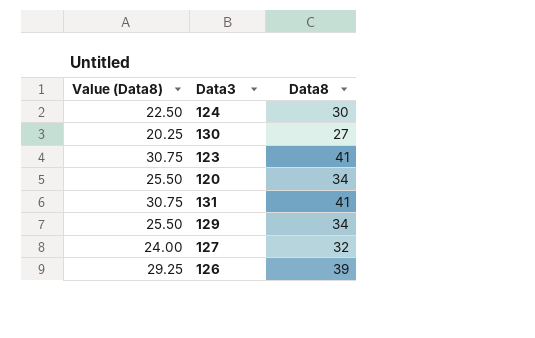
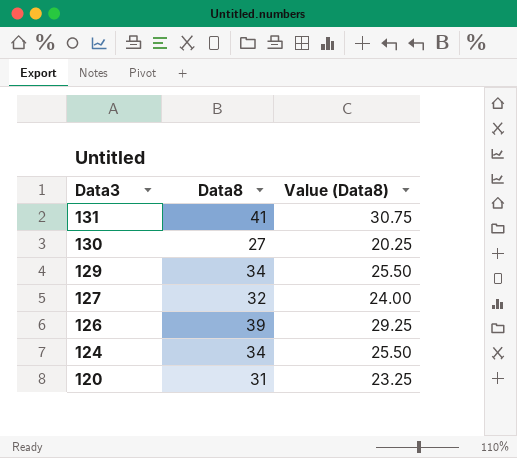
row order: none -> Data3 descending
column Value (Data8) | position: 1 -> 3
row 123: 30.75 | 41 -> none
124 | Data8: 30 -> 34
124 | Value (Data8): 22.50 -> 25.50
120 | Data8: 34 -> 31
120 | Value (Data8): 25.50 -> 23.25

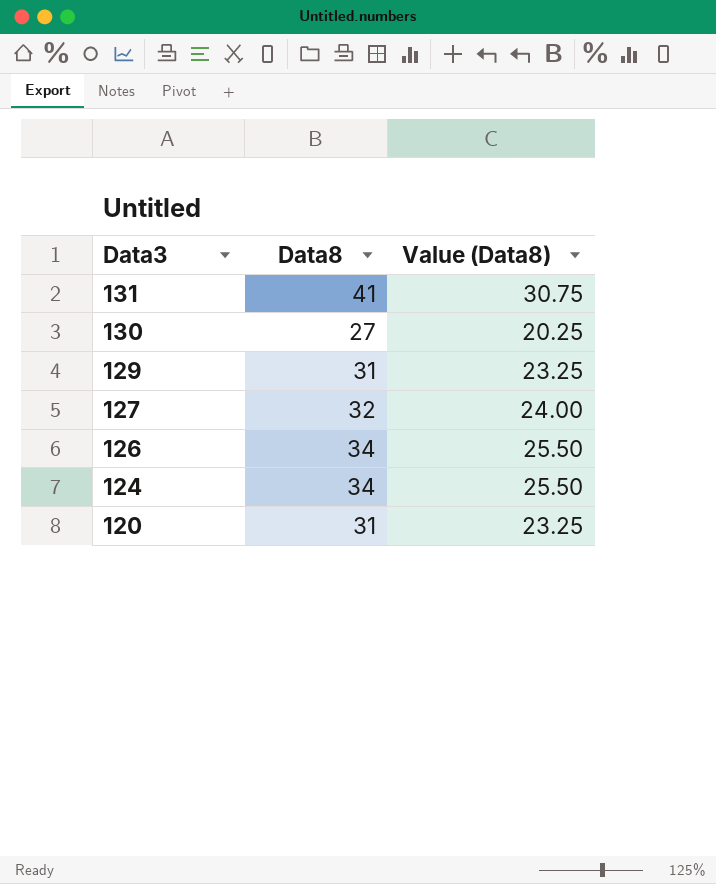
129 | Data8: 34 -> 31
129 | Value (Data8): 25.50 -> 23.25
126 | Data8: 39 -> 34
126 | Value (Data8): 29.25 -> 25.50

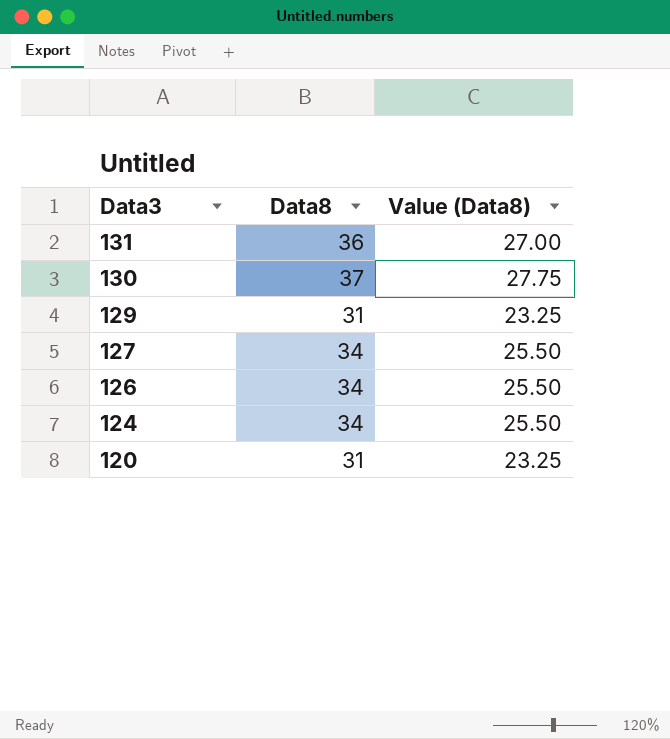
131 | Data8: 41 -> 36
131 | Value (Data8): 30.75 -> 27.00
130 | Data8: 27 -> 37
130 | Value (Data8): 20.25 -> 27.75
127 | Data8: 32 -> 34
127 | Value (Data8): 24.00 -> 25.50

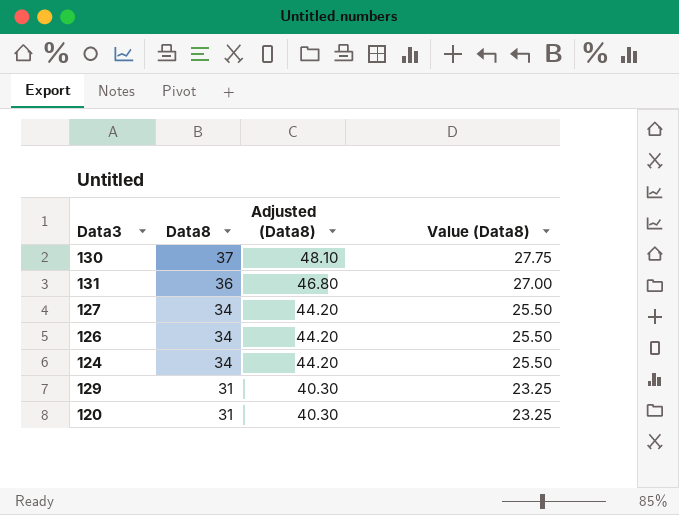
row order: Data3 descending -> Data8 descending
column Adjusted (Data8) | formula: none -> [Data8] * 1.3

